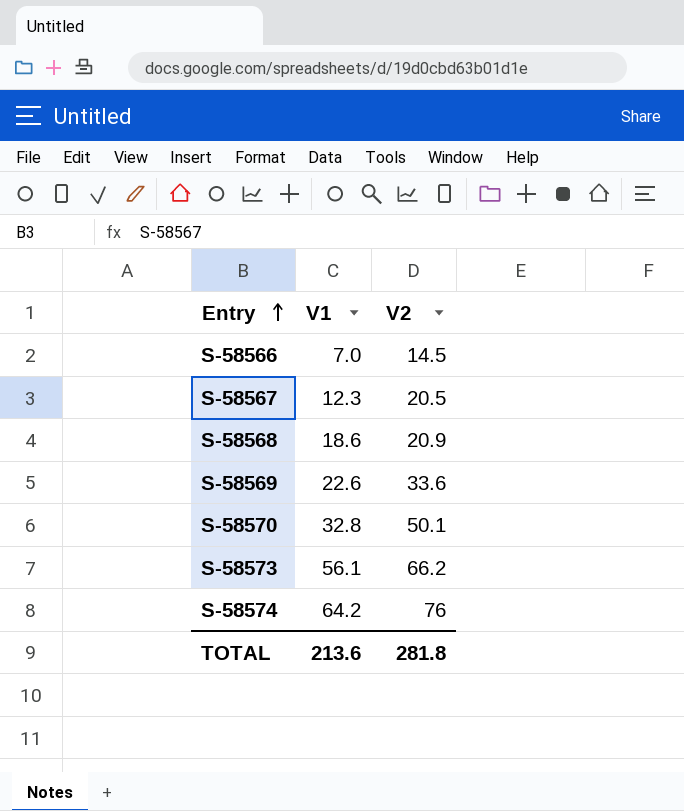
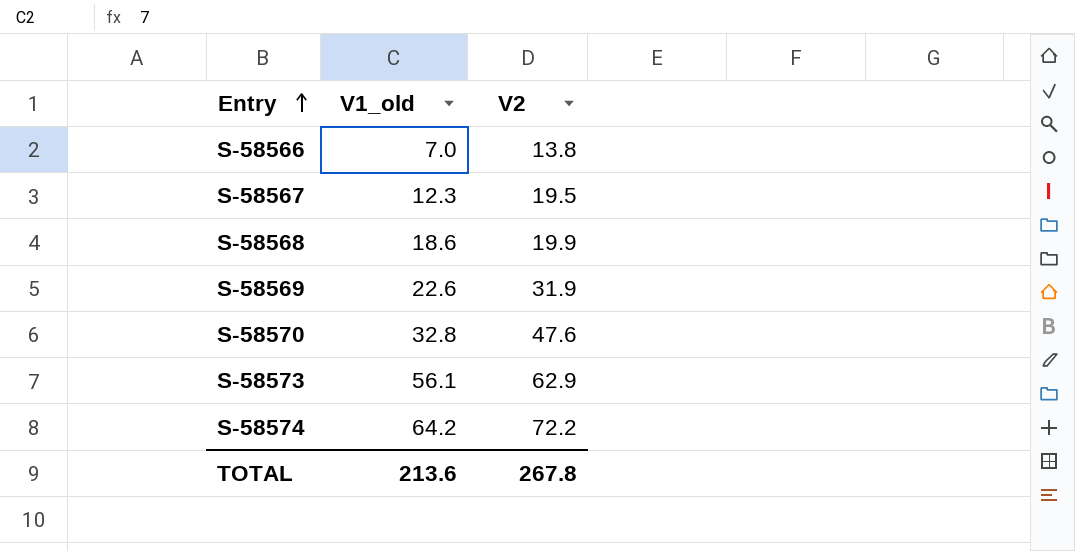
column name: V1 -> V1_old
S-58566 | V2: 14.5 -> 13.8
S-58567 | V2: 20.5 -> 19.5
S-58568 | V2: 20.9 -> 19.9
S-58569 | V2: 33.6 -> 31.9
S-58570 | V2: 50.1 -> 47.6
S-58573 | V2: 66.2 -> 62.9
S-58574 | V2: 76 -> 72.2
TOTAL | V2: 281.8 -> 267.8

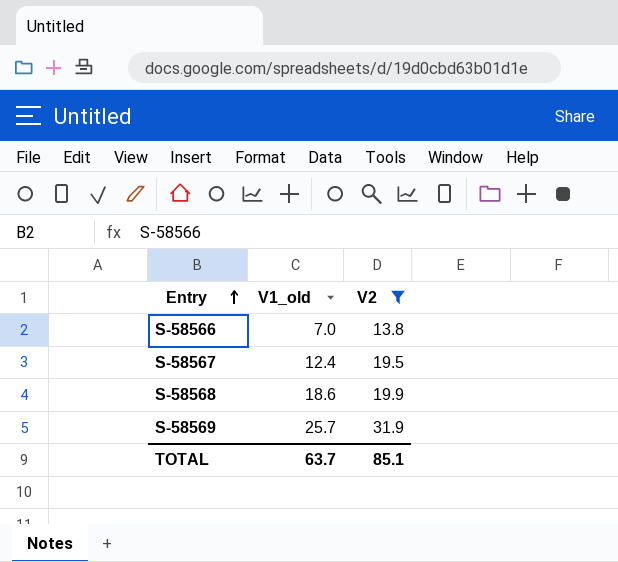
filter: none -> V2 <= 31.9
S-58567 | V1_old: 12.3 -> 12.4
S-58569 | V1_old: 22.6 -> 25.7
TOTAL | V1_old: 213.6 -> 63.7
TOTAL | V2: 267.8 -> 85.1

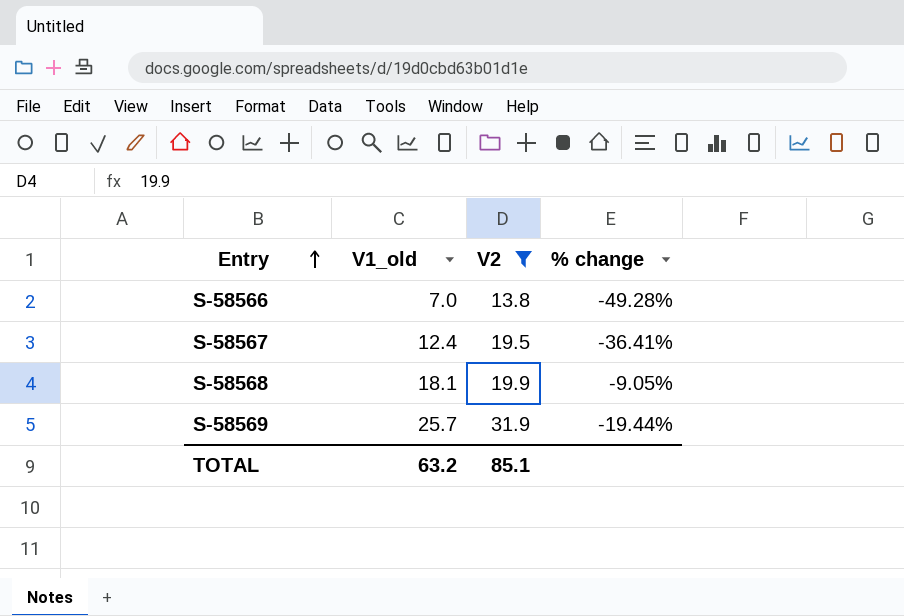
column % change | formula: none -> ([V1_old] - [V2]) / [V2]
S-58568 | V1_old: 18.6 -> 18.1
TOTAL | V1_old: 63.7 -> 63.2

